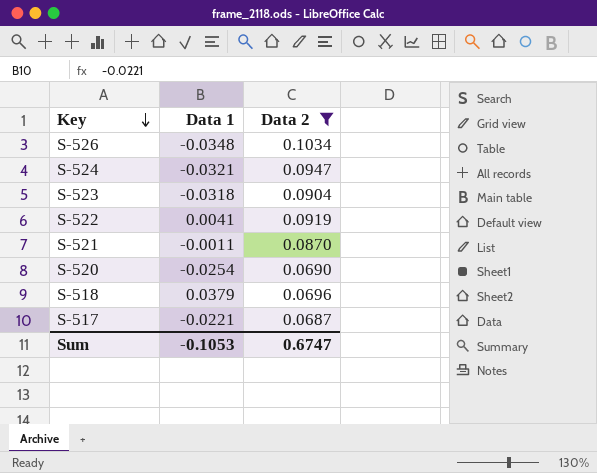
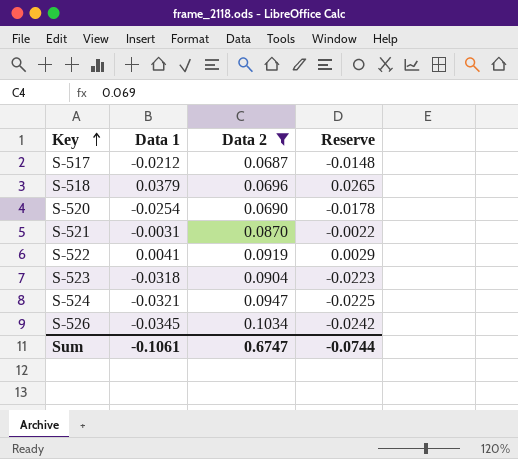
row order: Key descending -> Key ascending
column Reserve | formula: none -> [Data 1] * 0.7
S-517 | Data 1: -0.0221 -> -0.0212
S-521 | Data 1: -0.0011 -> -0.0031
S-526 | Data 1: -0.0348 -> -0.0345
Sum | Data 1: -0.1053 -> -0.1061

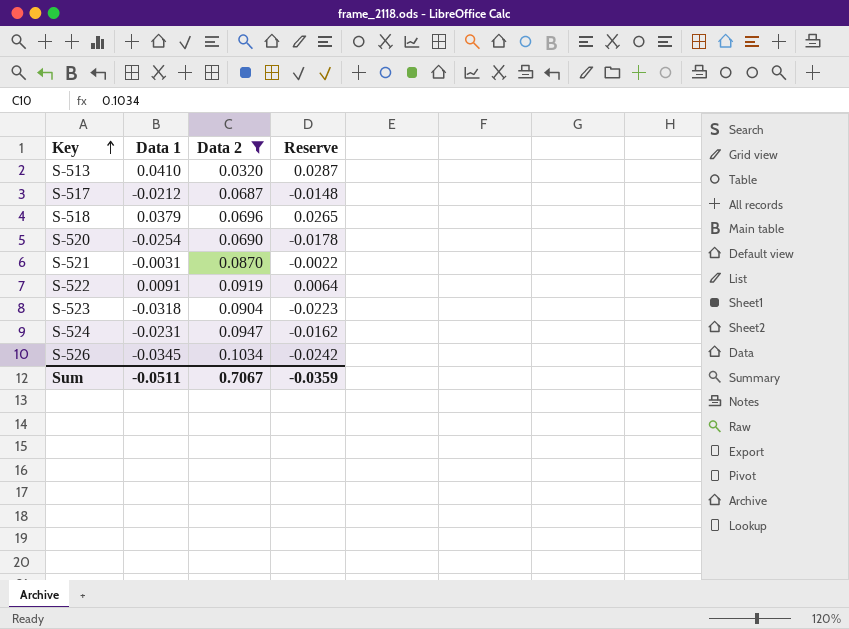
row S-513: none -> 0.0410 | 0.0320 | 0.0287
S-522 | Data 1: 0.0041 -> 0.0091
S-522 | Reserve: 0.0029 -> 0.0064
S-524 | Data 1: -0.0321 -> -0.0231
S-524 | Reserve: -0.0225 -> -0.0162
Sum | Data 1: -0.1061 -> -0.0511
Sum | Data 2: 0.6747 -> 0.7067
Sum | Reserve: -0.0744 -> -0.0359

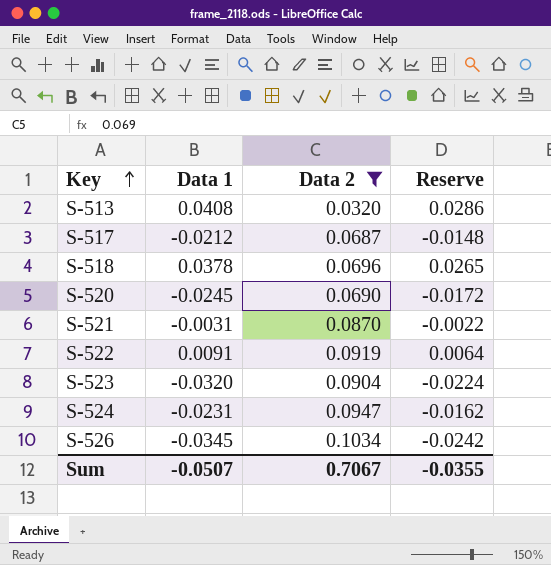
S-513 | Data 1: 0.0410 -> 0.0408
S-513 | Reserve: 0.0287 -> 0.0286
S-518 | Data 1: 0.0379 -> 0.0378
S-520 | Data 1: -0.0254 -> -0.0245
S-520 | Reserve: -0.0178 -> -0.0172
S-523 | Data 1: -0.0318 -> -0.0320
S-523 | Reserve: -0.0223 -> -0.0224
Sum | Data 1: -0.0511 -> -0.0507
Sum | Reserve: -0.0359 -> -0.0355

